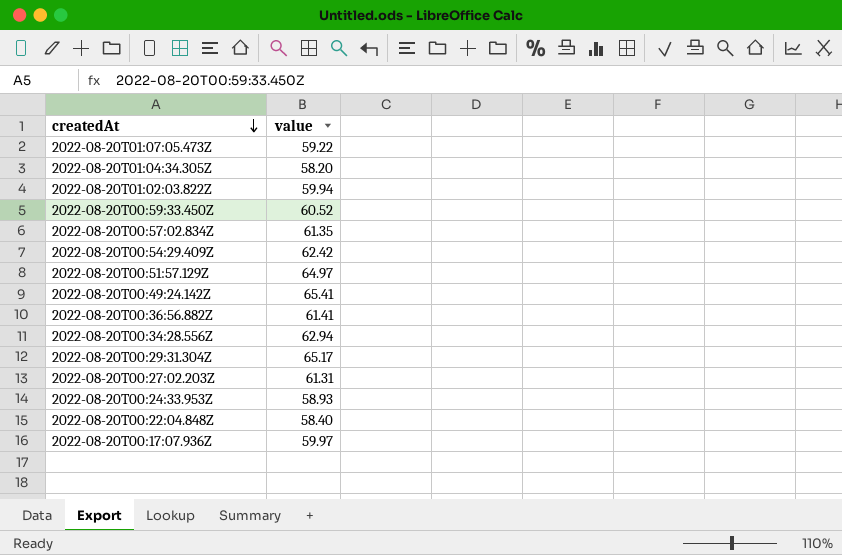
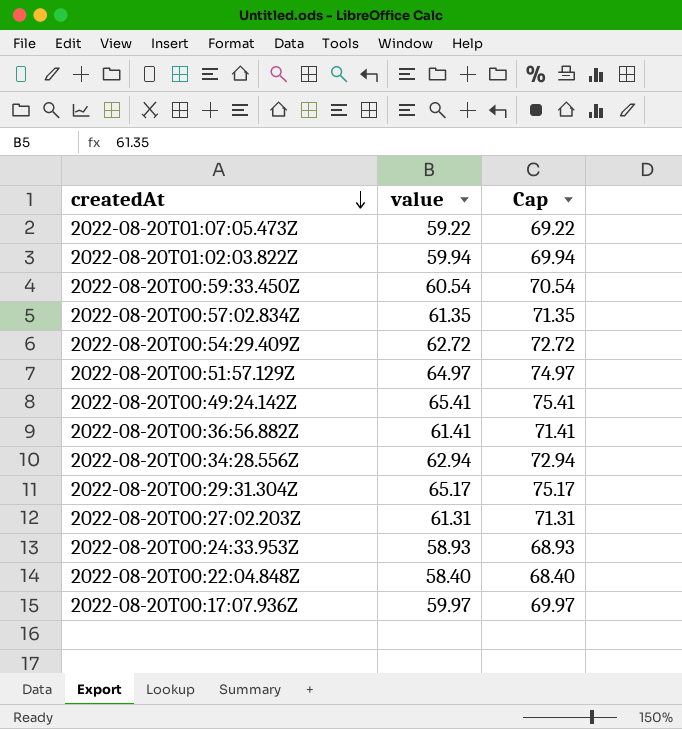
column Cap | formula: none -> [value] + 10
row 2022-08-20T01:04:34.305Z: 58.20 -> none
2022-08-20T00:59:33.450Z | value: 60.52 -> 60.54
2022-08-20T00:54:29.409Z | value: 62.42 -> 62.72

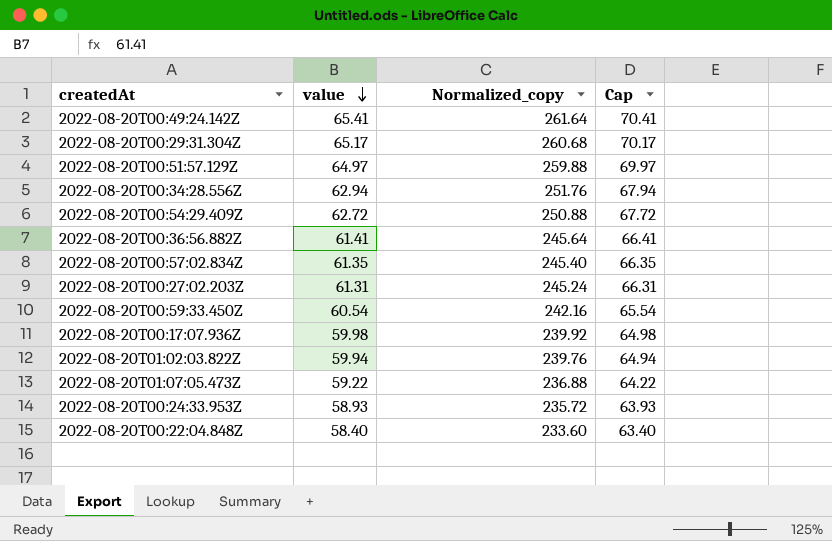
row order: createdAt descending -> value descending
column Normalized_copy | formula: none -> [value] * 4
column Cap | formula: [value] + 10 -> [value] + 5
2022-08-20T00:17:07.936Z | value: 59.97 -> 59.98

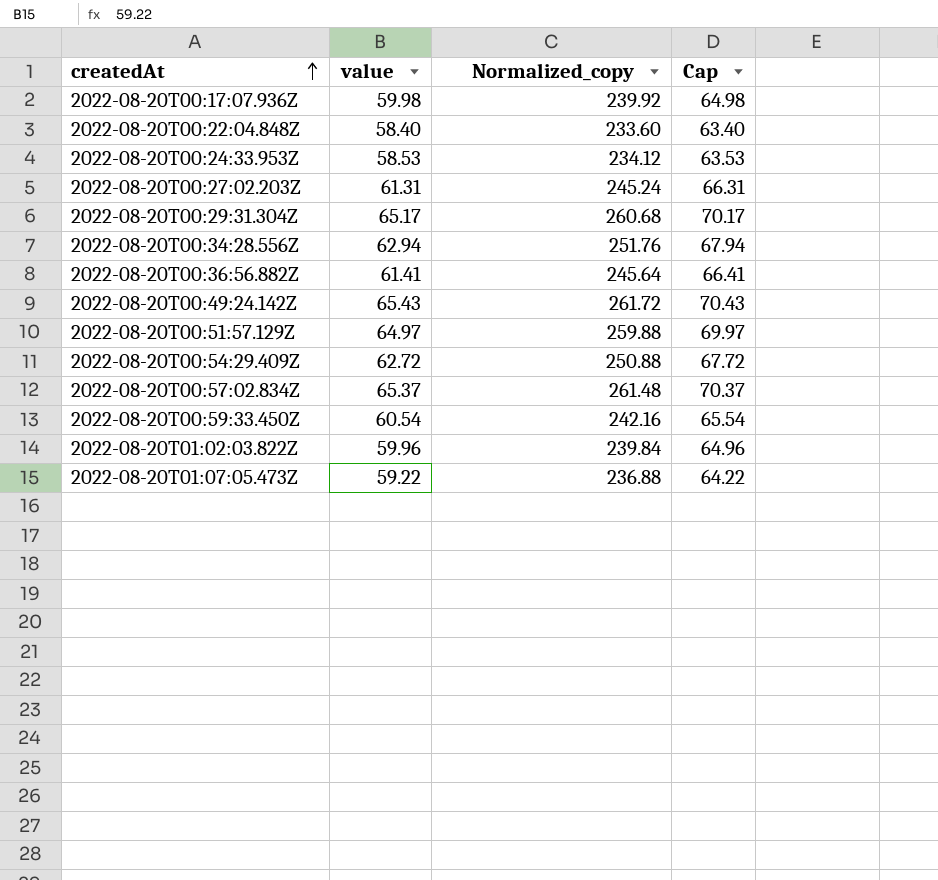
row order: value descending -> createdAt ascending
2022-08-20T00:24:33.953Z | value: 58.93 -> 58.53
2022-08-20T00:24:33.953Z | Normalized_copy: 235.72 -> 234.12
2022-08-20T00:24:33.953Z | Cap: 63.93 -> 63.53
2022-08-20T00:49:24.142Z | value: 65.41 -> 65.43
2022-08-20T00:49:24.142Z | Normalized_copy: 261.64 -> 261.72
2022-08-20T00:49:24.142Z | Cap: 70.41 -> 70.43
2022-08-20T00:57:02.834Z | value: 61.35 -> 65.37
2022-08-20T00:57:02.834Z | Normalized_copy: 245.40 -> 261.48
2022-08-20T00:57:02.834Z | Cap: 66.35 -> 70.37
2022-08-20T01:02:03.822Z | value: 59.94 -> 59.96
2022-08-20T01:02:03.822Z | Normalized_copy: 239.76 -> 239.84
2022-08-20T01:02:03.822Z | Cap: 64.94 -> 64.96

